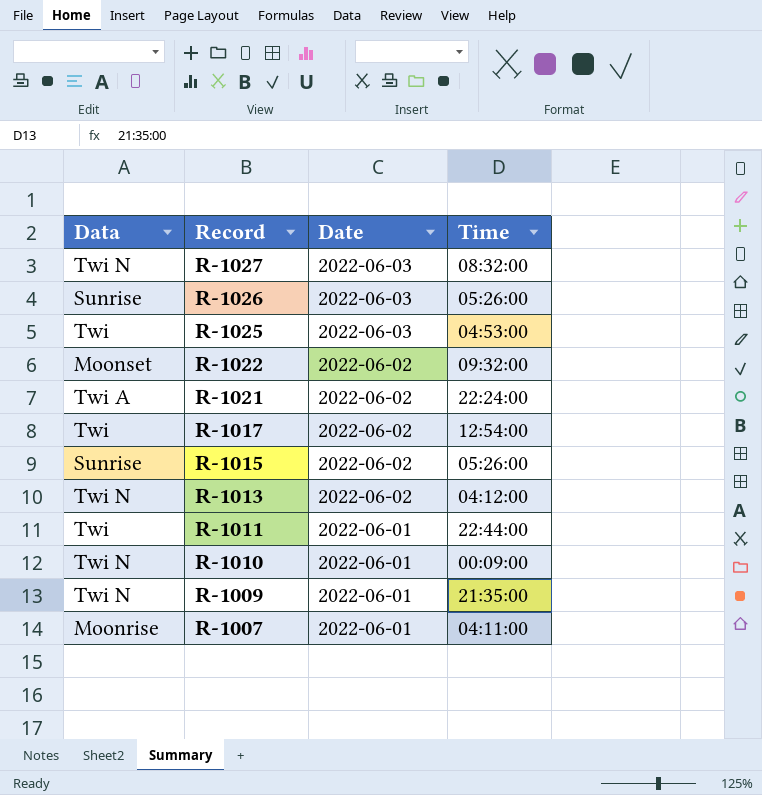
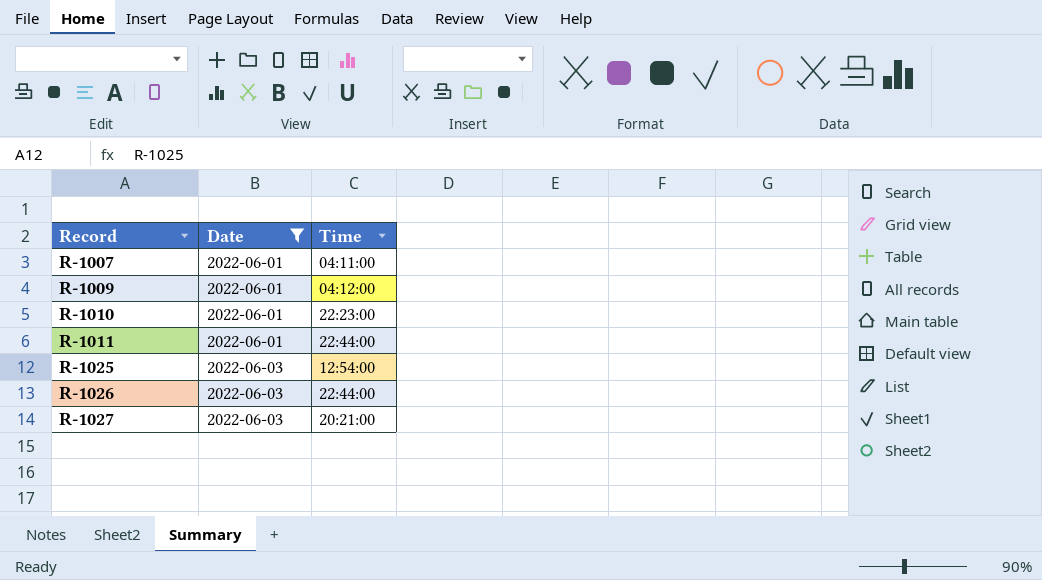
filter: none -> Date != 2022-06-02
row order: Record descending -> Record ascending
column Data | position: 1 -> none
R-1009 | Time: 21:35:00 -> 04:12:00
R-1010 | Time: 00:09:00 -> 22:23:00
R-1025 | Time: 04:53:00 -> 12:54:00
R-1026 | Time: 05:26:00 -> 22:44:00
R-1027 | Time: 08:32:00 -> 20:21:00

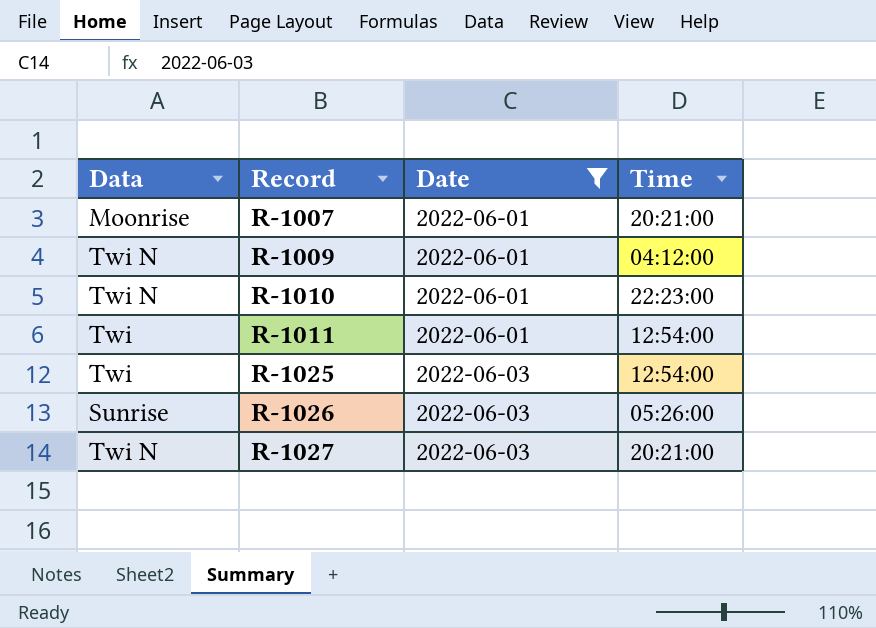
column Data | position: none -> 1
R-1007 | Time: 04:11:00 -> 20:21:00
R-1011 | Time: 22:44:00 -> 12:54:00
R-1026 | Time: 22:44:00 -> 05:26:00

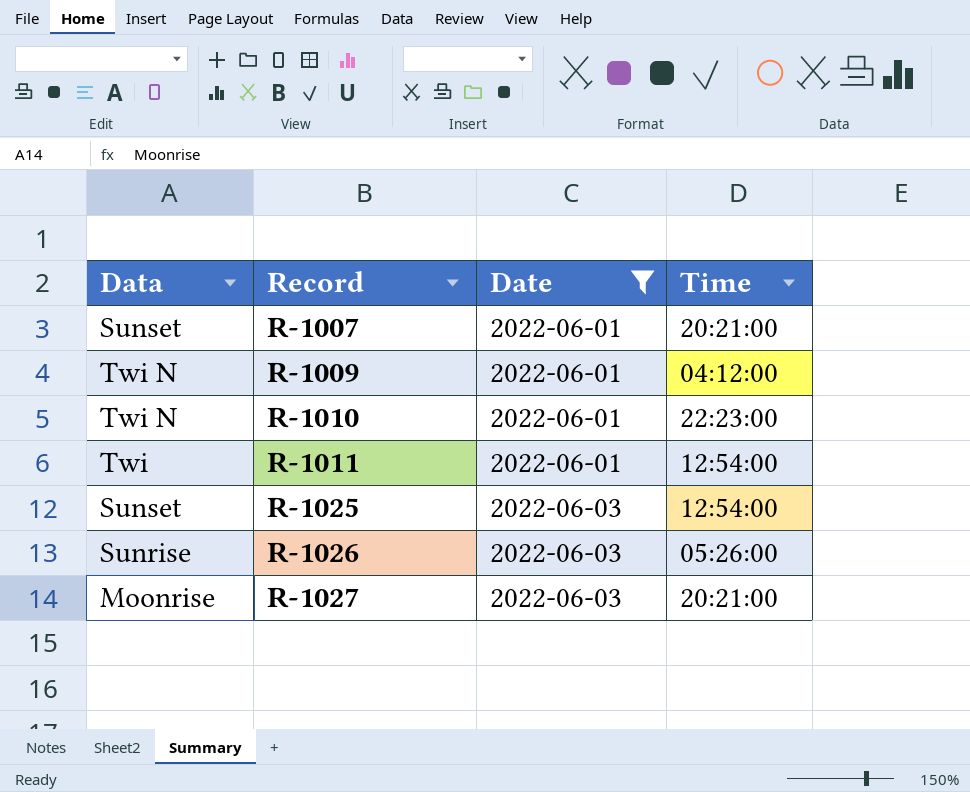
R-1007 | Data: Moonrise -> Sunset
R-1025 | Data: Twi -> Sunset
R-1027 | Data: Twi N -> Moonrise

